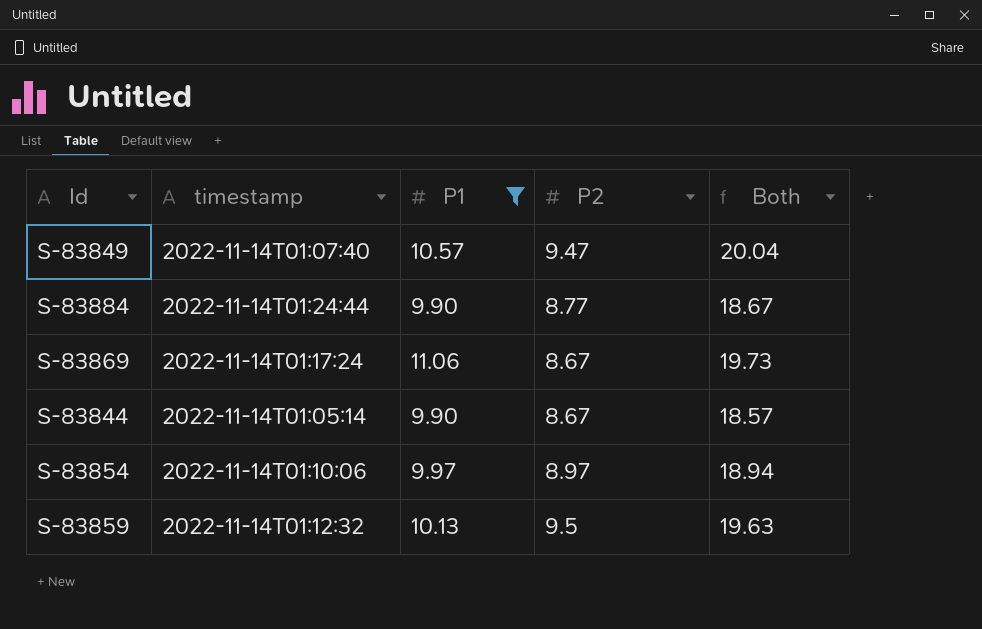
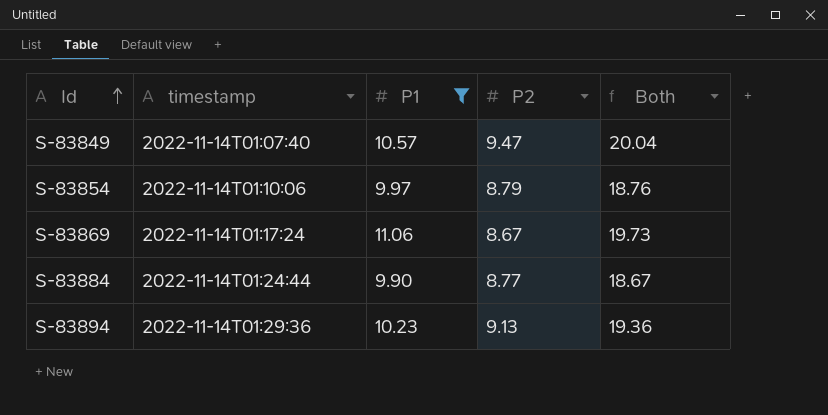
row order: none -> Id ascending
row S-83844: 2022-11-14T01:05:14 | 9.90 | 8.67 | 18.57 -> none
row S-83859: 2022-11-14T01:12:32 | 10.13 | 9.5 | 19.63 -> none
S-83854 | P2: 8.97 -> 8.79
S-83854 | Both: 18.94 -> 18.76
row S-83894: none -> 2022-11-14T01:29:36 | 10.23 | 9.13 | 19.36

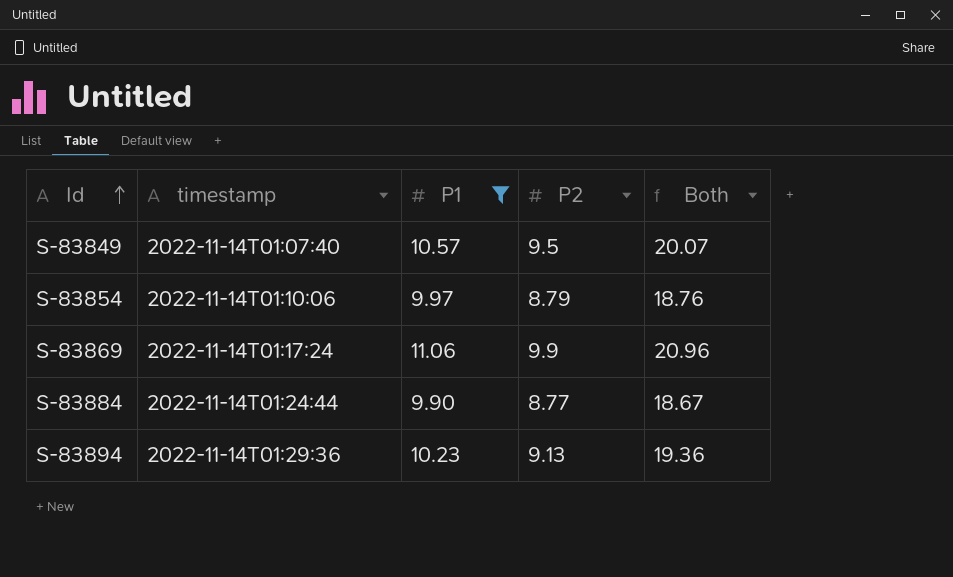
S-83849 | P2: 9.47 -> 9.5
S-83849 | Both: 20.04 -> 20.07
S-83869 | P2: 8.67 -> 9.9
S-83869 | Both: 19.73 -> 20.96

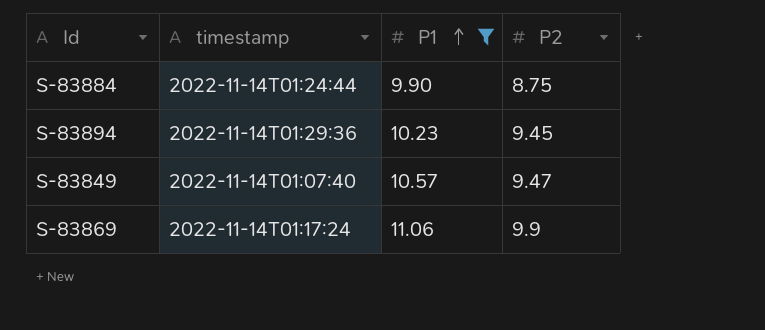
row order: Id ascending -> P1 ascending
column Both | formula: [P1] + [P2] -> none
row S-83854: 2022-11-14T01:10:06 | 9.97 | 8.79 | 18.76 -> none
S-83884 | P2: 8.77 -> 8.75
S-83894 | P2: 9.13 -> 9.45
S-83849 | P2: 9.5 -> 9.47

